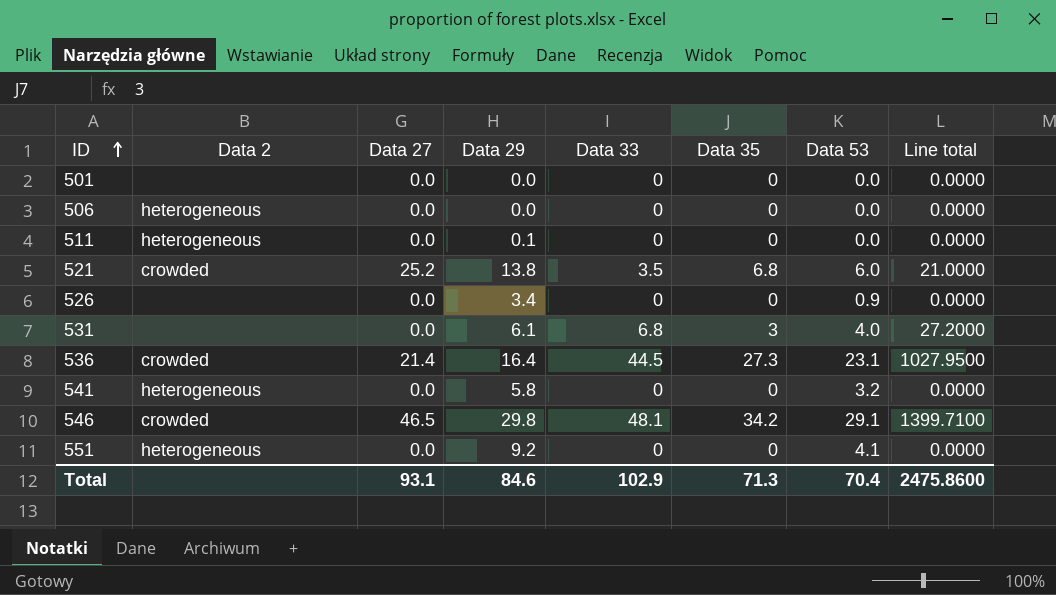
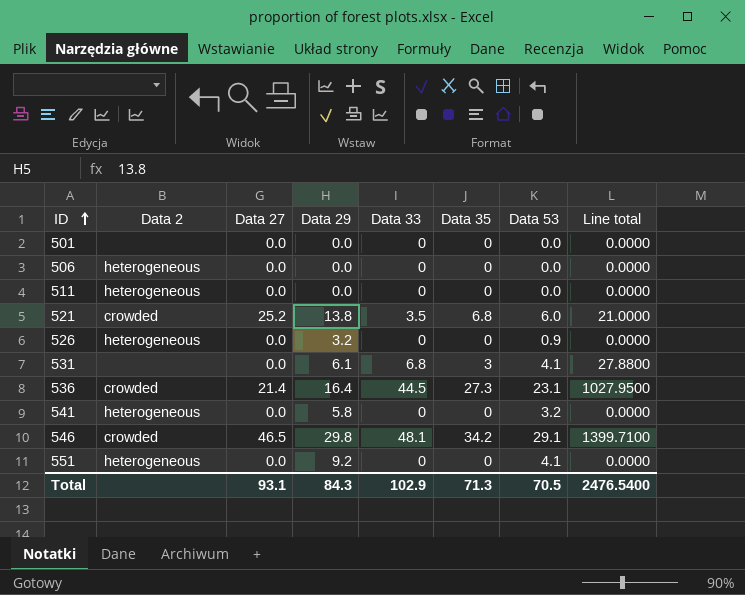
511 | Data 29: 0.1 -> 0.0
526 | Data 2: none -> heterogeneous
526 | Data 29: 3.4 -> 3.2
531 | Data 53: 4.0 -> 4.1
531 | Line total: 27.2000 -> 27.8800
Total | Data 29: 84.6 -> 84.3
Total | Data 53: 70.4 -> 70.5
Total | Line total: 2475.8600 -> 2476.5400

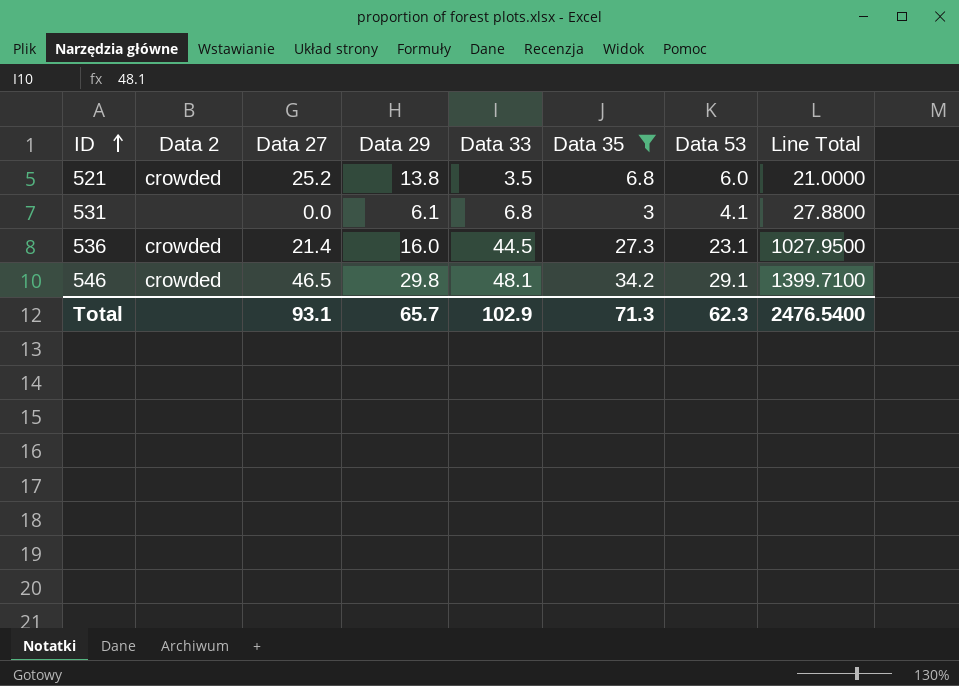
filter: none -> Data 35 != 0
column name: Line total -> Line Total
536 | Data 29: 16.4 -> 16.0
Total | Data 29: 84.3 -> 65.7
Total | Data 53: 70.5 -> 62.3

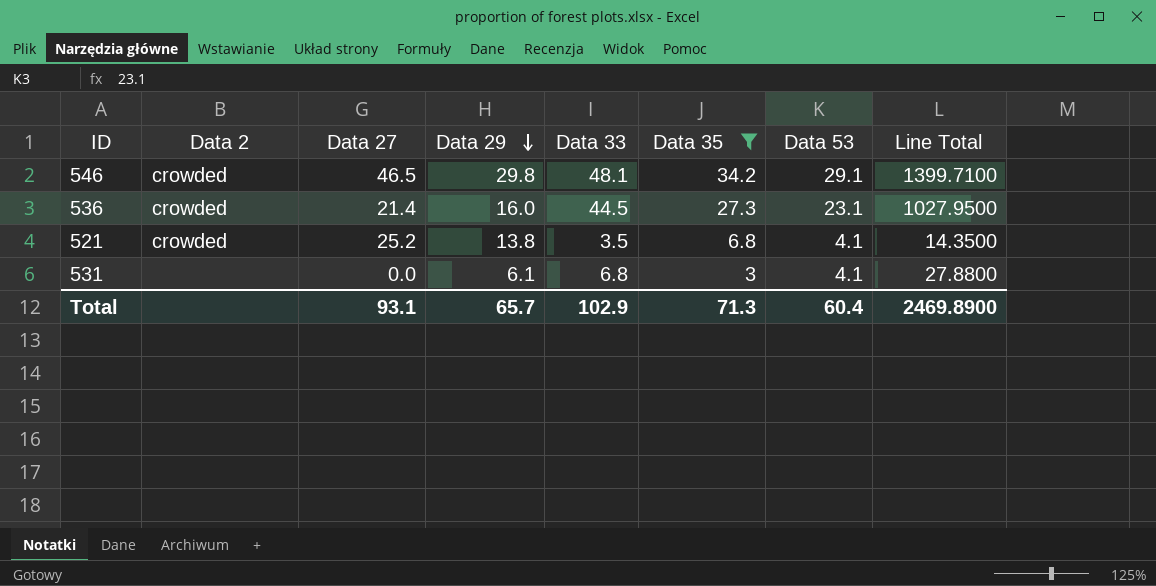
row order: ID ascending -> Data 29 descending
521 | Data 53: 6.0 -> 4.1
521 | Line Total: 21.0000 -> 14.3500
Total | Data 53: 62.3 -> 60.4
Total | Line Total: 2476.5400 -> 2469.8900

